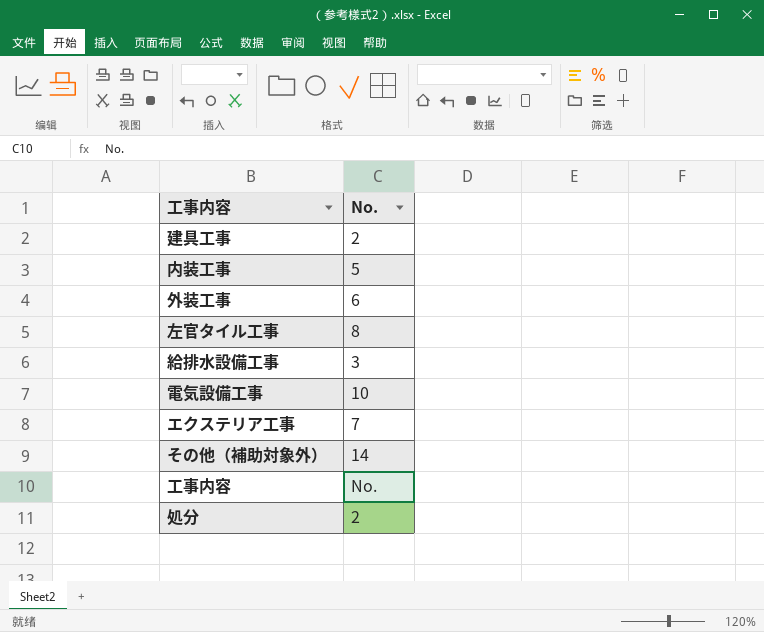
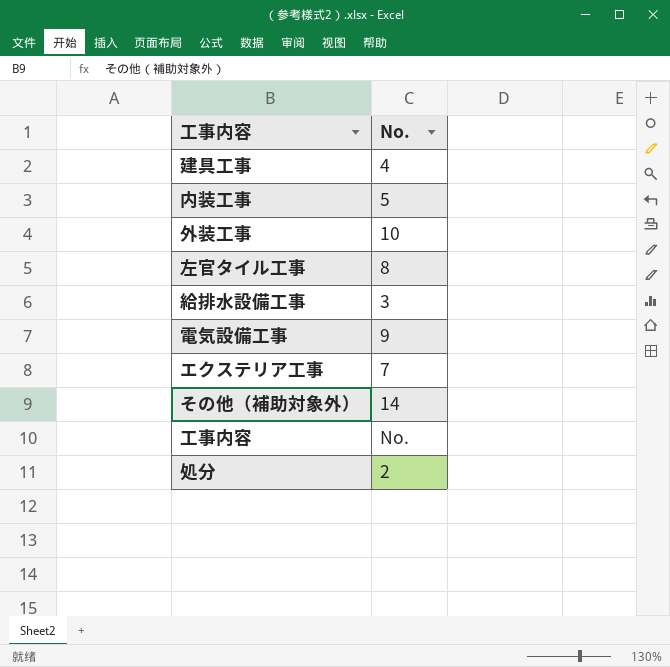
建具工事 | No.: 2 -> 4
外装工事 | No.: 6 -> 10
電気設備工事 | No.: 10 -> 9

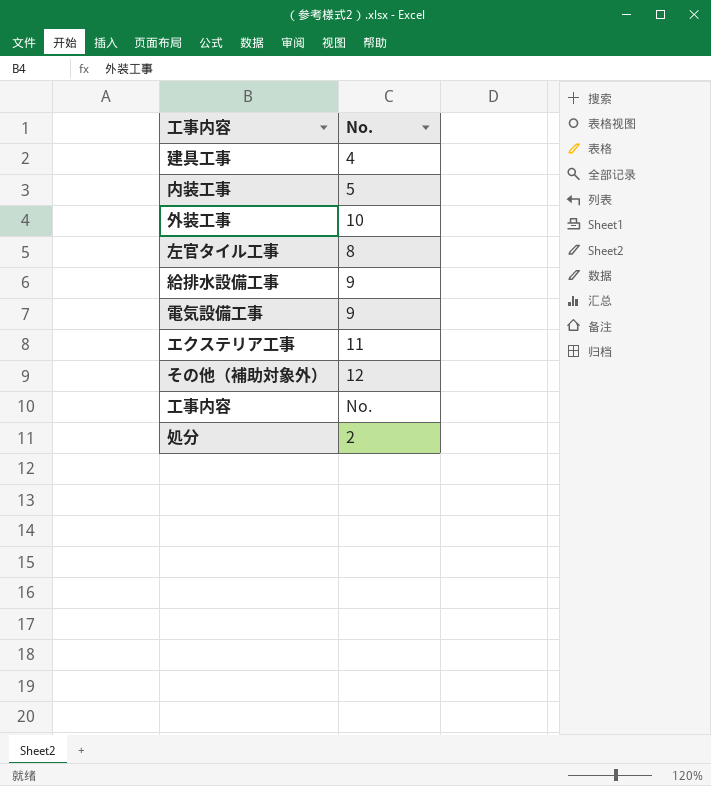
給排水設備工事 | No.: 3 -> 9
エクステリア工事 | No.: 7 -> 11
その他（補助対象外） | No.: 14 -> 12

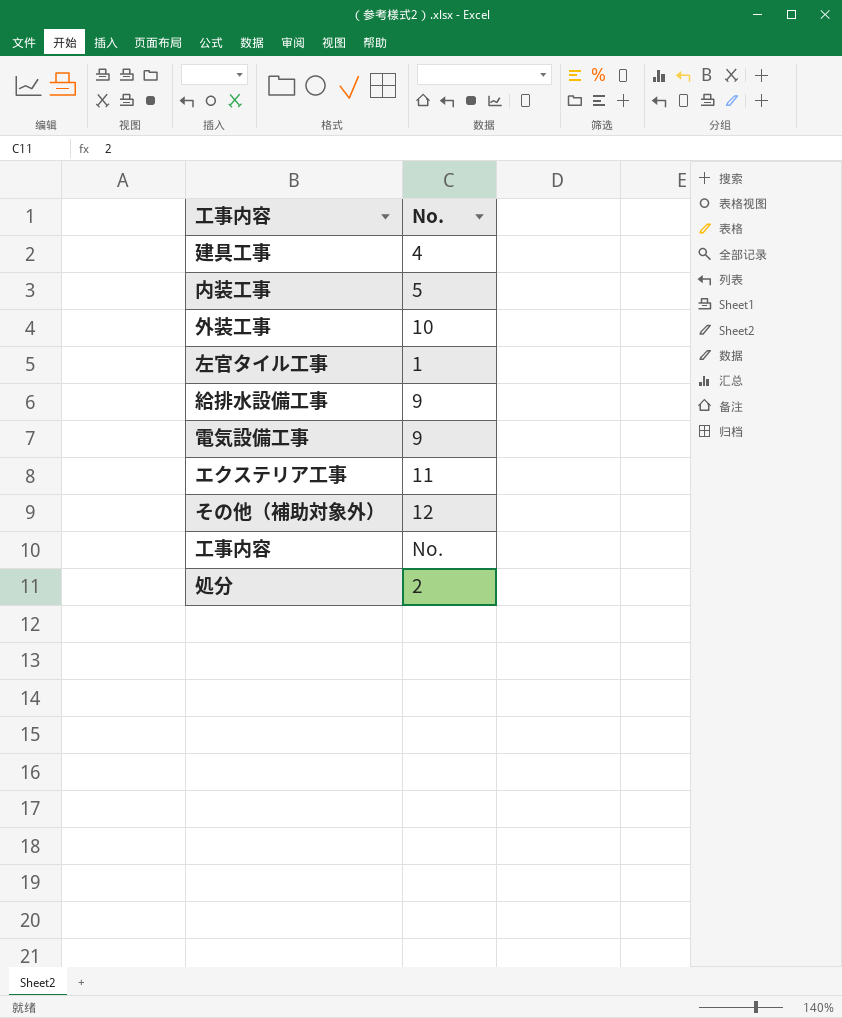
左官タイル工事 | No.: 8 -> 1

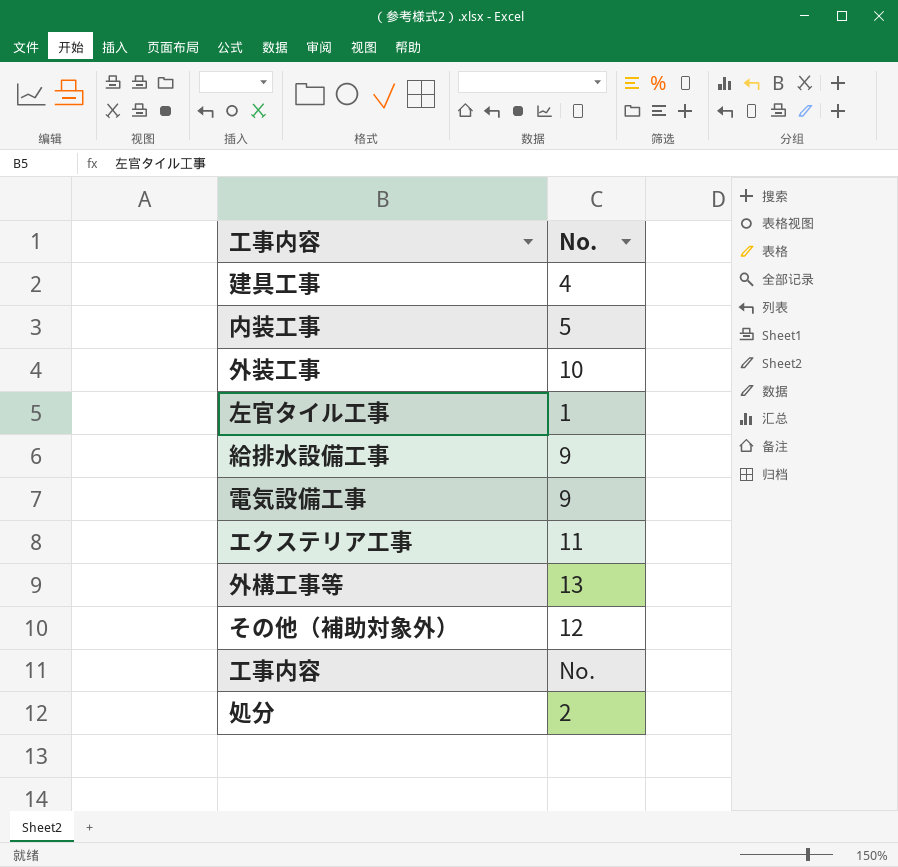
row 外構工事等: none -> 13

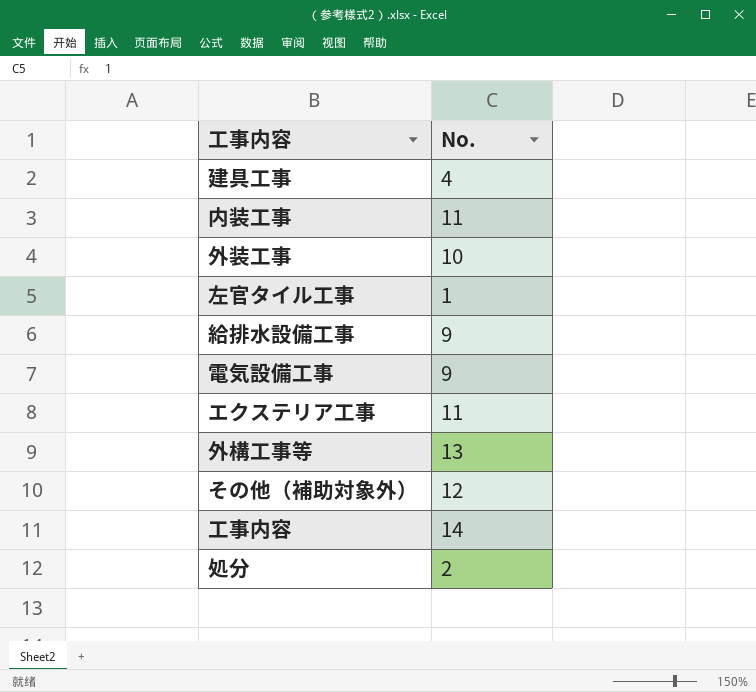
内装工事 | No.: 5 -> 11
工事内容 | No.: No. -> 14

